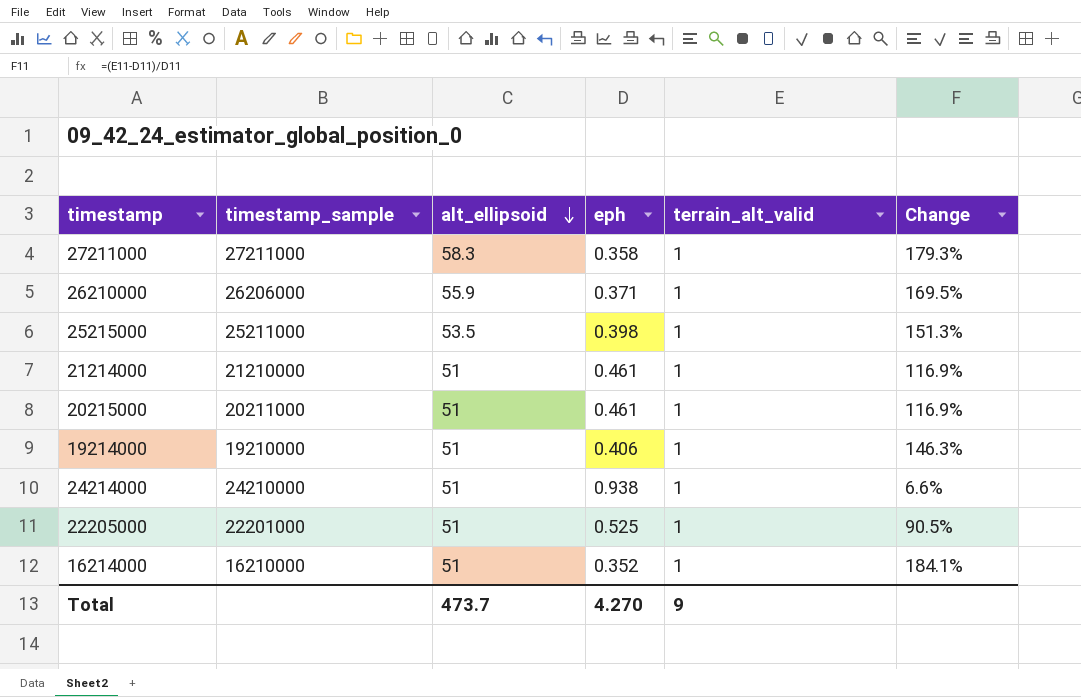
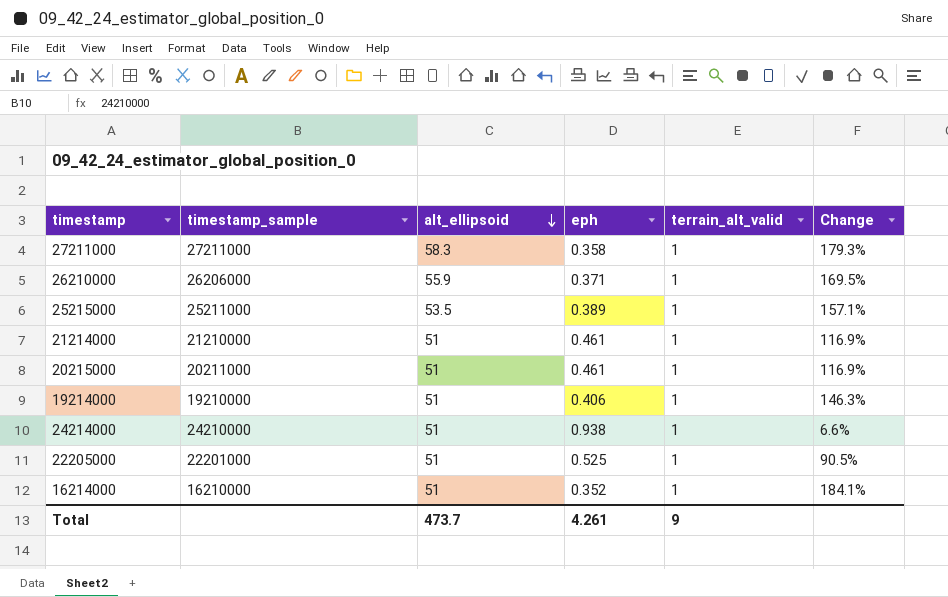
25215000 | eph: 0.398 -> 0.389
25215000 | Change: 151.3% -> 157.1%
Total | eph: 4.270 -> 4.261

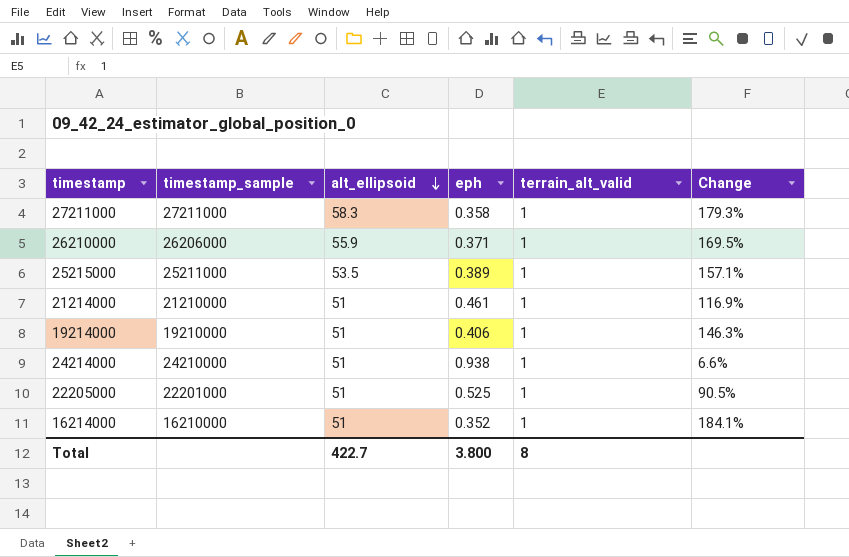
row 20215000: 20211000 | 51 | 0.461 | 1 | 116.9% -> none
Total | alt_ellipsoid: 473.7 -> 422.7
Total | eph: 4.261 -> 3.800
Total | terrain_alt_valid: 9 -> 8

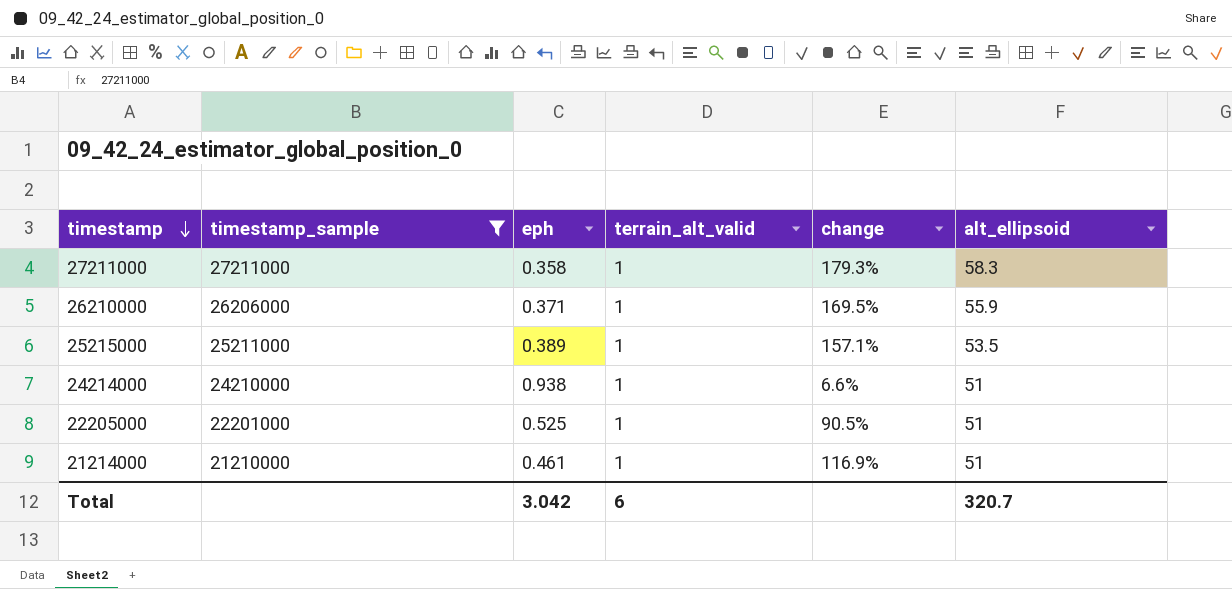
filter: none -> timestamp_sample >= 21210000
row order: alt_ellipsoid descending -> timestamp descending
column name: Change -> change
column alt_ellipsoid | position: 3 -> 6
Total | eph: 3.800 -> 3.042
Total | terrain_alt_valid: 8 -> 6
Total | alt_ellipsoid: 422.7 -> 320.7

